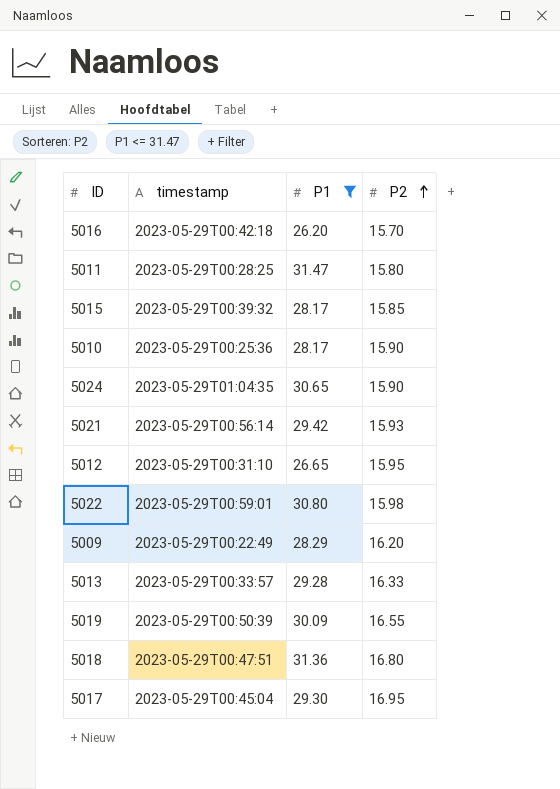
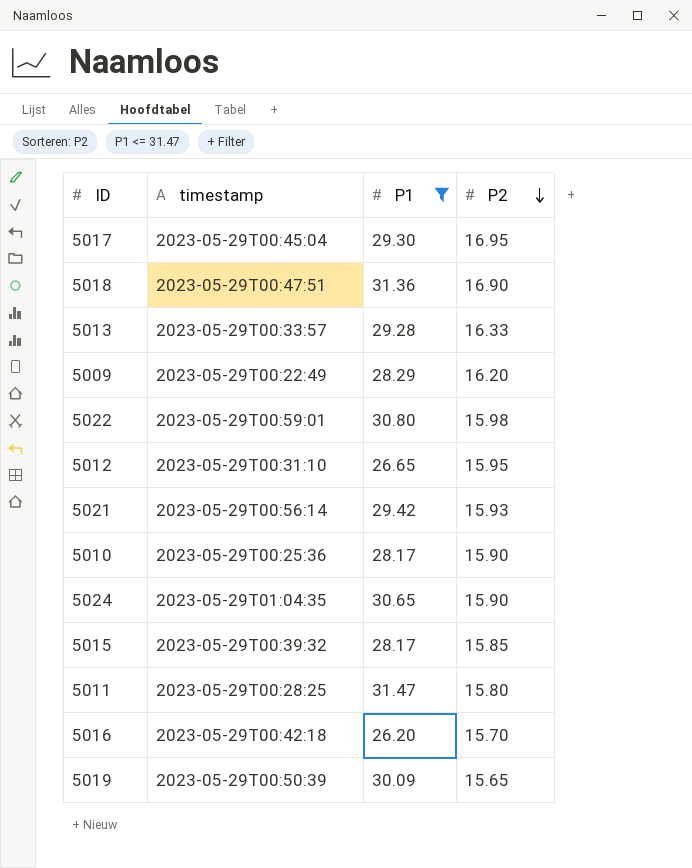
row order: P2 ascending -> P2 descending
5018 | P2: 16.80 -> 16.90
5019 | P2: 16.55 -> 15.65

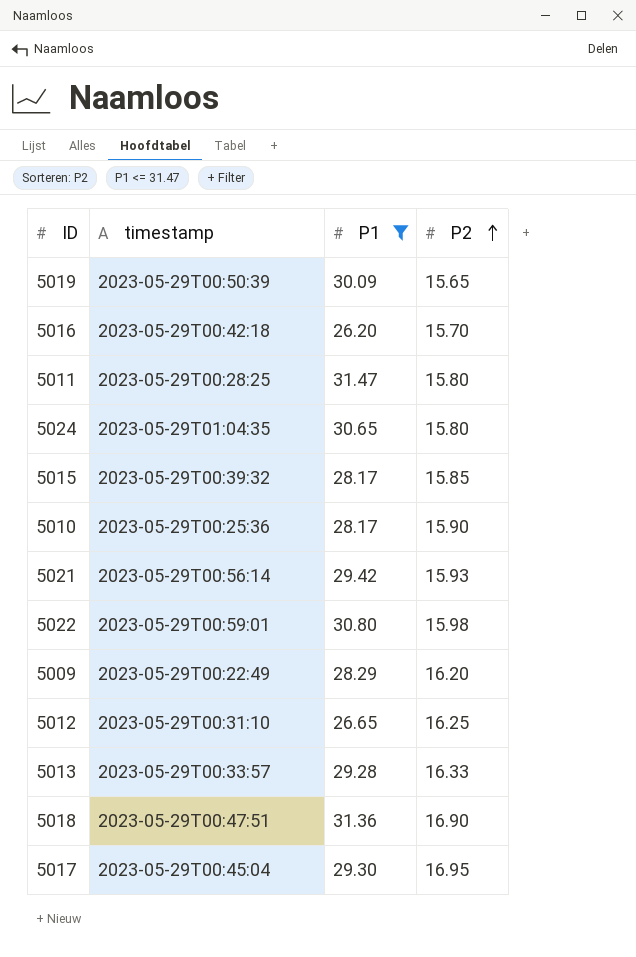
row order: P2 descending -> P2 ascending
5024 | P2: 15.90 -> 15.80
5012 | P2: 15.95 -> 16.25

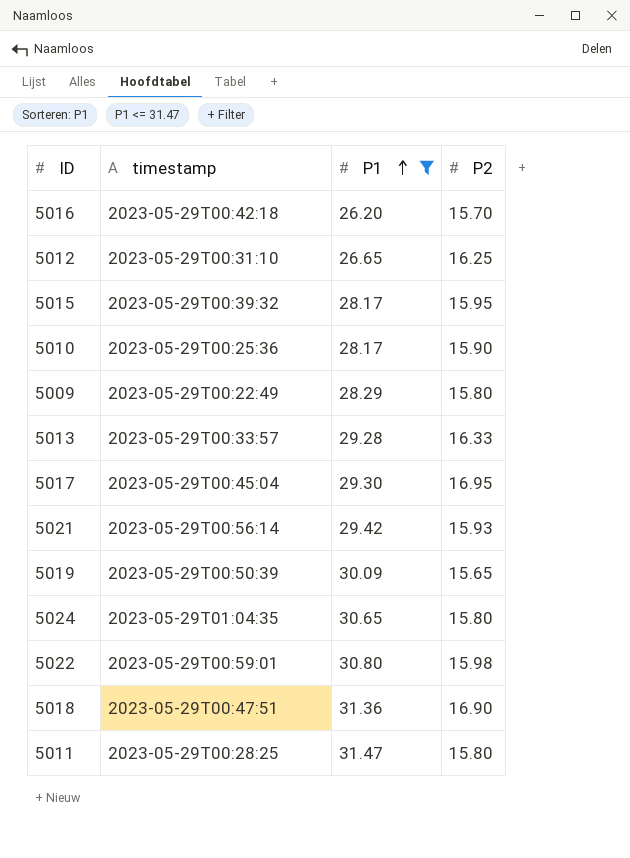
row order: P2 ascending -> P1 ascending
5015 | P2: 15.85 -> 15.95
5009 | P2: 16.20 -> 15.80

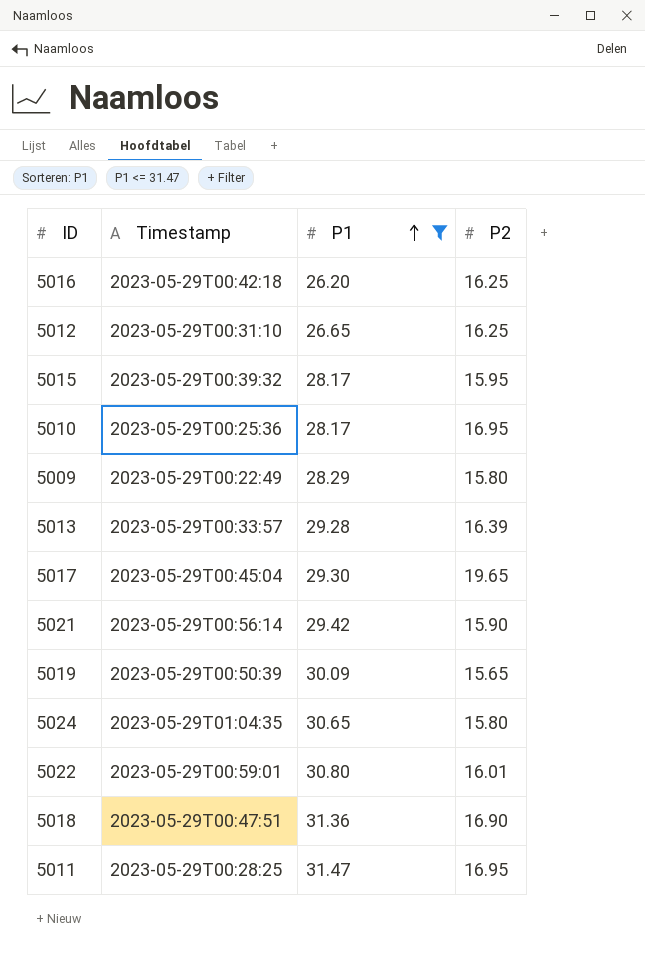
column name: timestamp -> Timestamp
5016 | P2: 15.70 -> 16.25
5010 | P2: 15.90 -> 16.95
5013 | P2: 16.33 -> 16.39
5017 | P2: 16.95 -> 19.65
5021 | P2: 15.93 -> 15.90
5022 | P2: 15.98 -> 16.01
5011 | P2: 15.80 -> 16.95

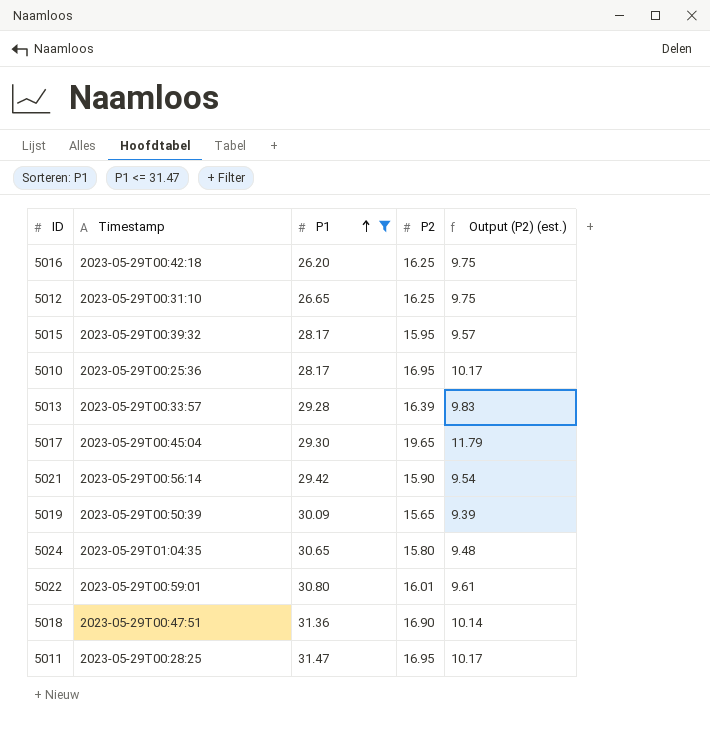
column Output (P2) (est.) | formula: none -> [P2] * 0.6
row 5009: 2023-05-29T00:22:49 | 28.29 | 15.80 -> none

